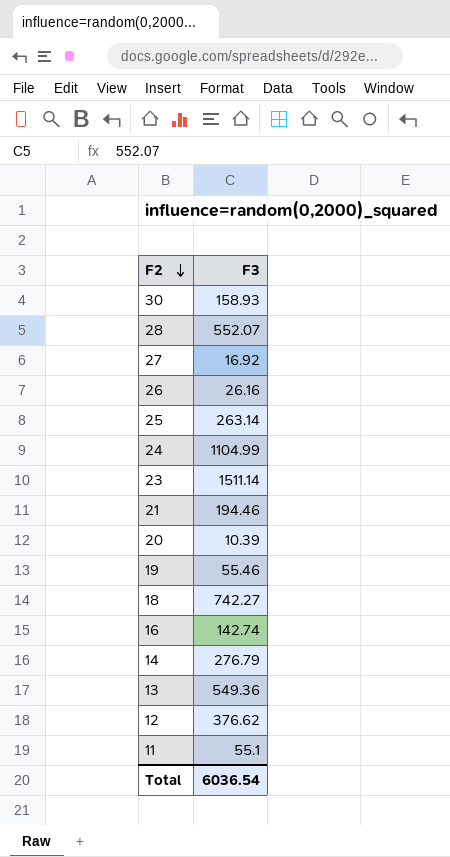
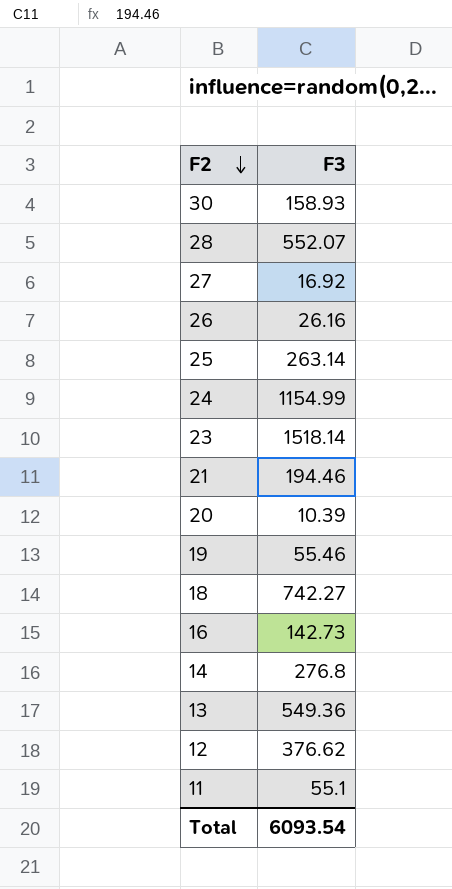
24 | F3: 1104.99 -> 1154.99
23 | F3: 1511.14 -> 1518.14
16 | F3: 142.74 -> 142.73
14 | F3: 276.79 -> 276.8
Total | F3: 6036.54 -> 6093.54

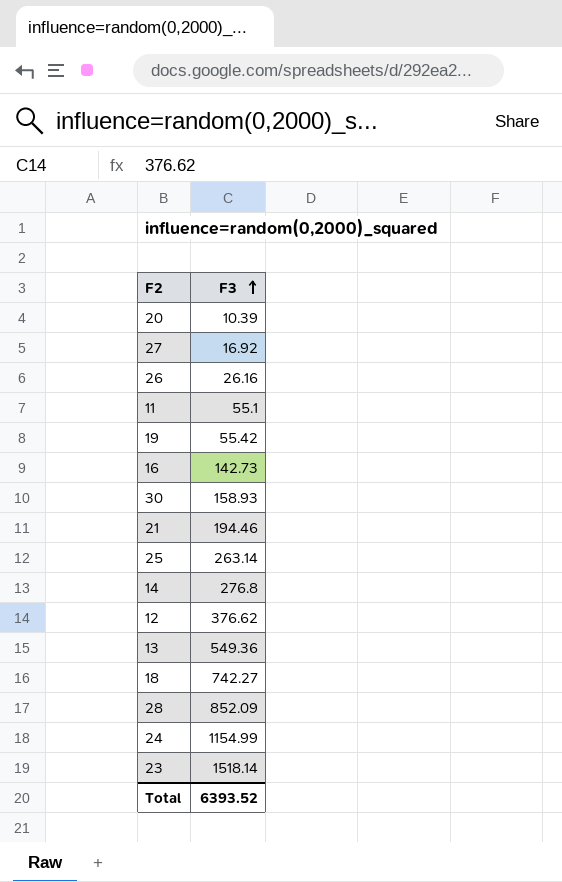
row order: F2 descending -> F3 ascending
19 | F3: 55.46 -> 55.42
28 | F3: 552.07 -> 852.09
Total | F3: 6093.54 -> 6393.52

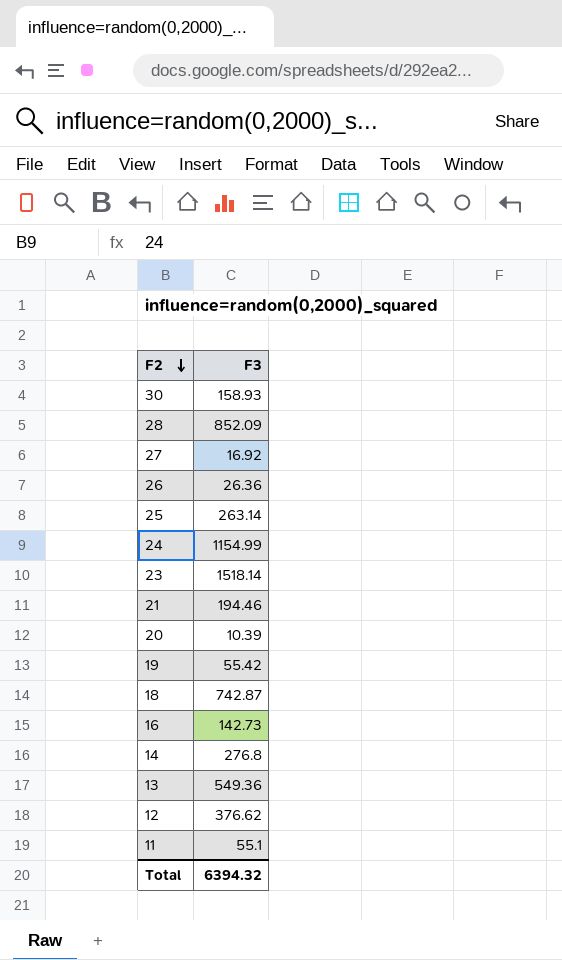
row order: F3 ascending -> F2 descending
26 | F3: 26.16 -> 26.36
18 | F3: 742.27 -> 742.87
Total | F3: 6393.52 -> 6394.32

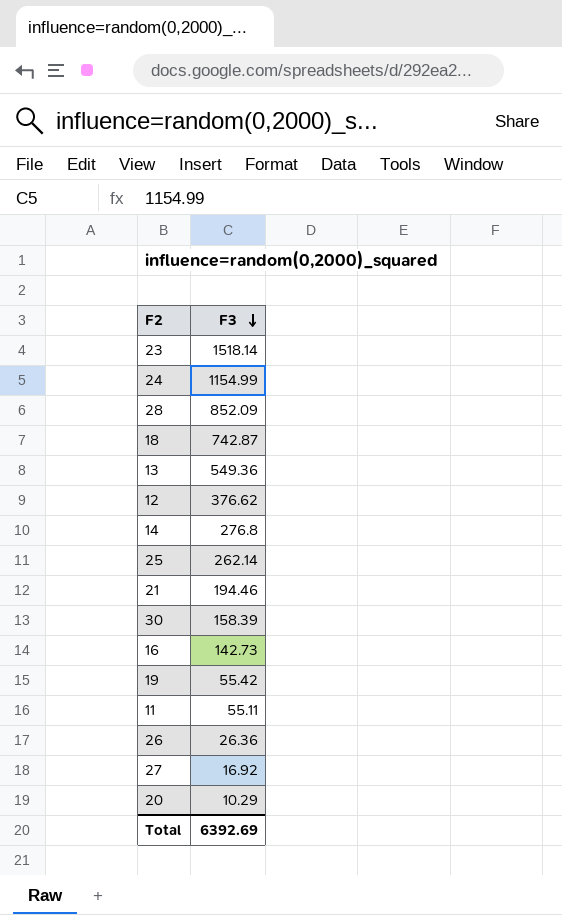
row order: F2 descending -> F3 descending
25 | F3: 263.14 -> 262.14
30 | F3: 158.93 -> 158.39
11 | F3: 55.1 -> 55.11
20 | F3: 10.39 -> 10.29
Total | F3: 6394.32 -> 6392.69

